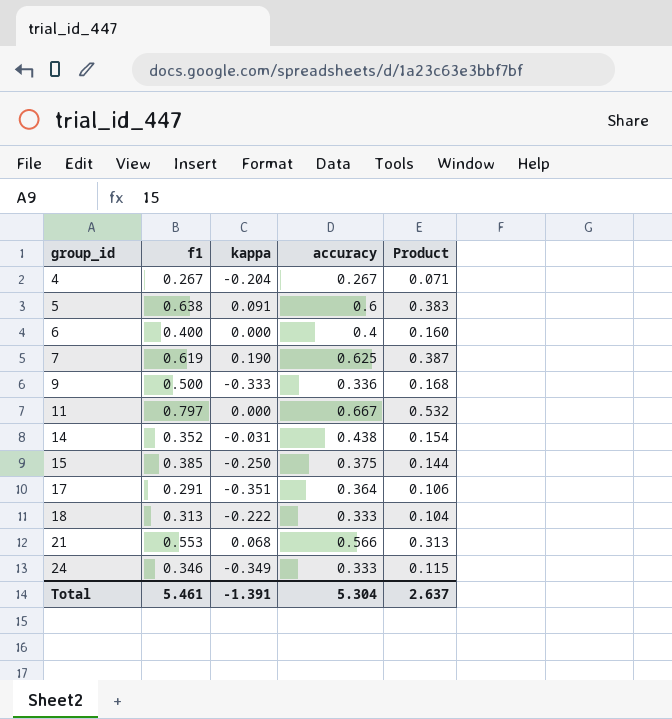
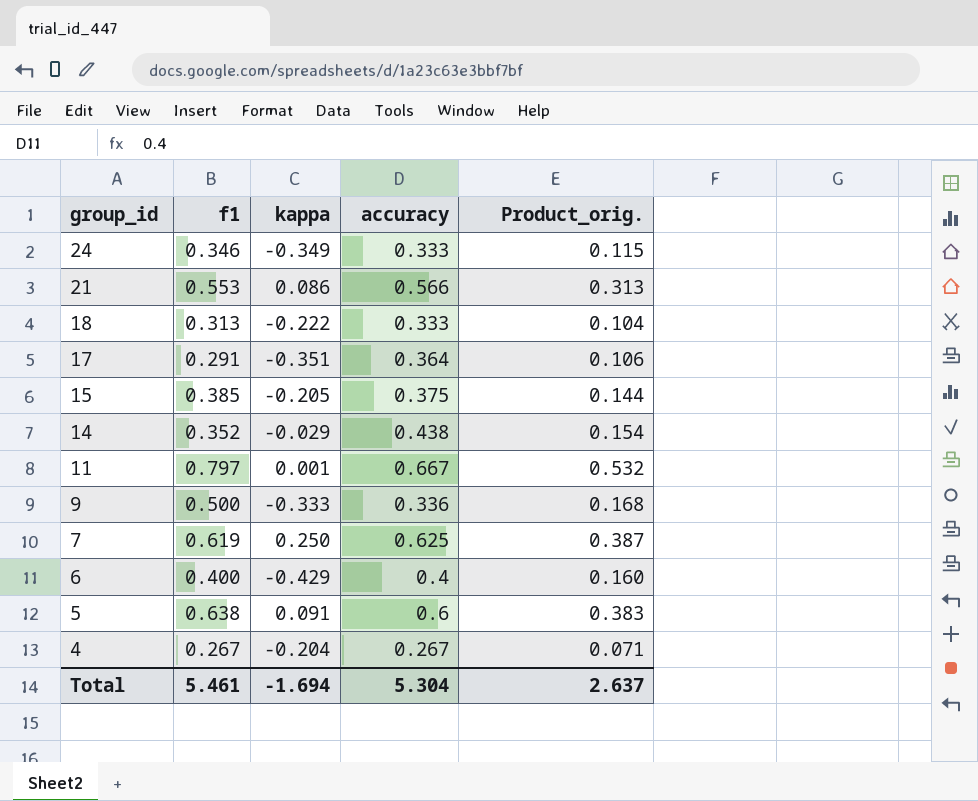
row order: group_id ascending -> group_id descending
column name: Product -> Product_orig.
21 | kappa: 0.068 -> 0.086
15 | kappa: -0.250 -> -0.205
14 | kappa: -0.031 -> -0.029
11 | kappa: 0.000 -> 0.001
7 | kappa: 0.190 -> 0.250
6 | kappa: 0.000 -> -0.429
Total | kappa: -1.391 -> -1.694

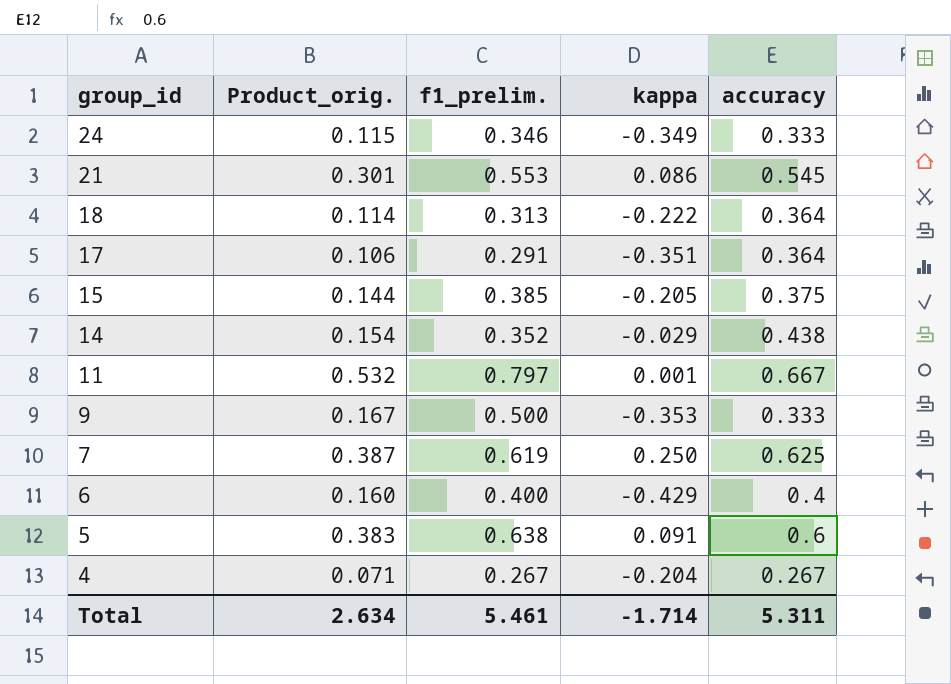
column Product_orig. | position: 5 -> 2
column name: f1 -> f1_prelim.
21 | Product_orig.: 0.313 -> 0.301
21 | accuracy: 0.566 -> 0.545
18 | Product_orig.: 0.104 -> 0.114
18 | accuracy: 0.333 -> 0.364
9 | Product_orig.: 0.168 -> 0.167
9 | kappa: -0.333 -> -0.353
9 | accuracy: 0.336 -> 0.333
Total | Product_orig.: 2.637 -> 2.634
Total | kappa: -1.694 -> -1.714
Total | accuracy: 5.304 -> 5.311

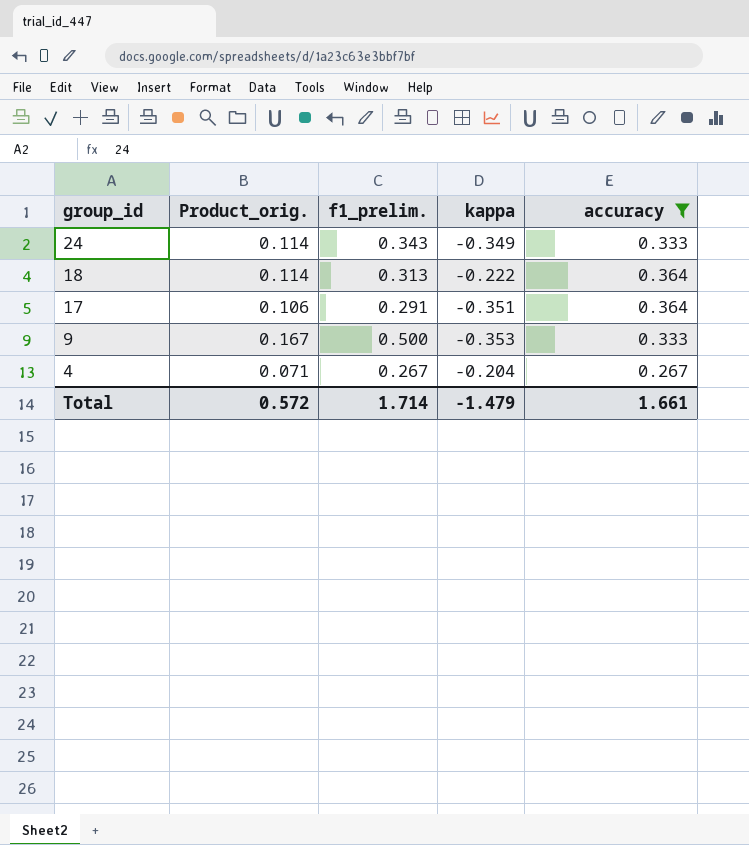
filter: none -> accuracy <= 0.364
24 | Product_orig.: 0.115 -> 0.114
24 | f1_prelim.: 0.346 -> 0.343
Total | Product_orig.: 2.634 -> 0.572
Total | f1_prelim.: 5.461 -> 1.714
Total | kappa: -1.714 -> -1.479
Total | accuracy: 5.311 -> 1.661

